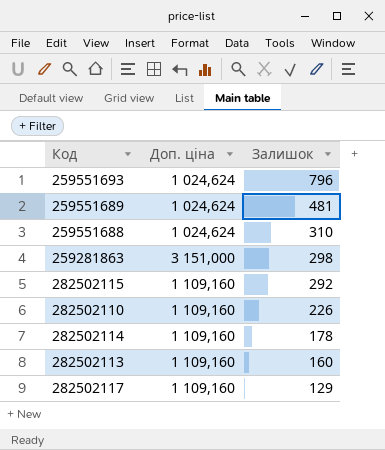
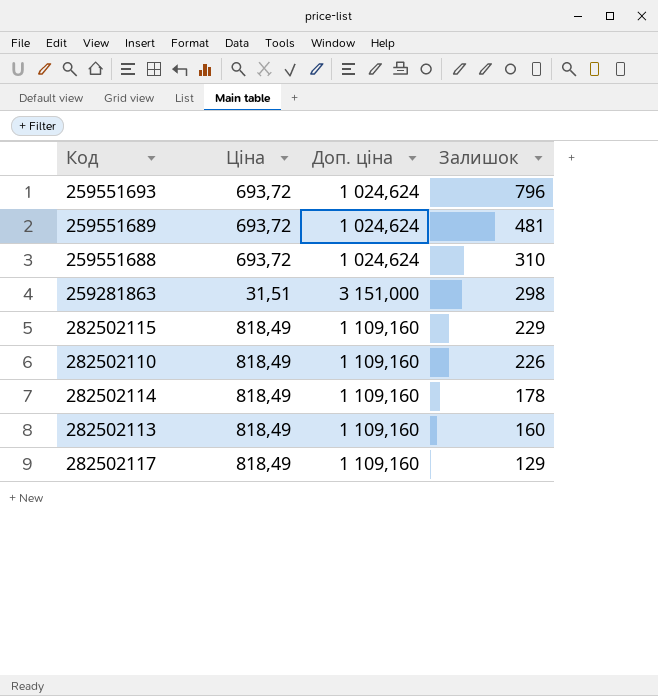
column Ціна | position: none -> 2
282502115 | Залишок: 292 -> 229

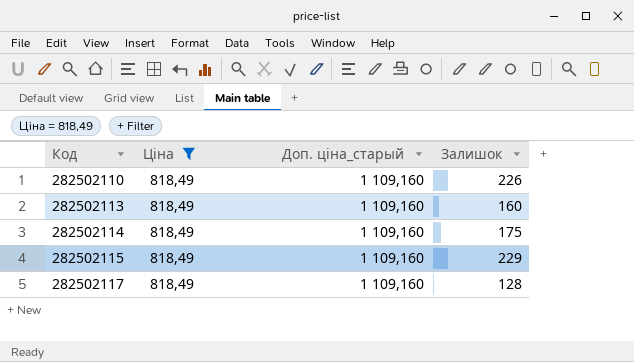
filter: none -> Ціна = 818,49
row order: Залишок descending -> Код ascending
column name: Доп. ціна -> Доп. ціна_старый
282502114 | Залишок: 178 -> 175
282502117 | Залишок: 129 -> 128

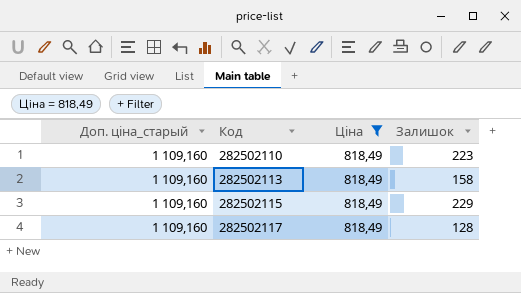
column Доп. ціна_старый | position: 3 -> 1
row 282502114: 818,49 | 1 109,160 | 175 -> none
282502110 | Залишок: 226 -> 223
282502113 | Залишок: 160 -> 158

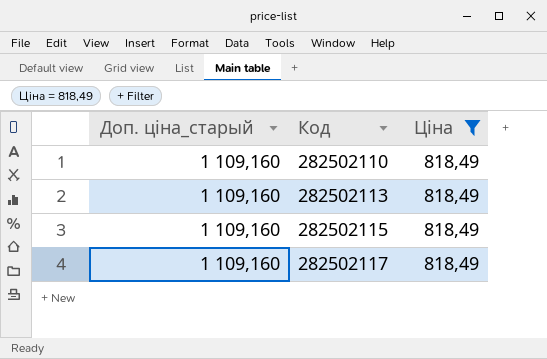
column Залишок | position: 4 -> none

